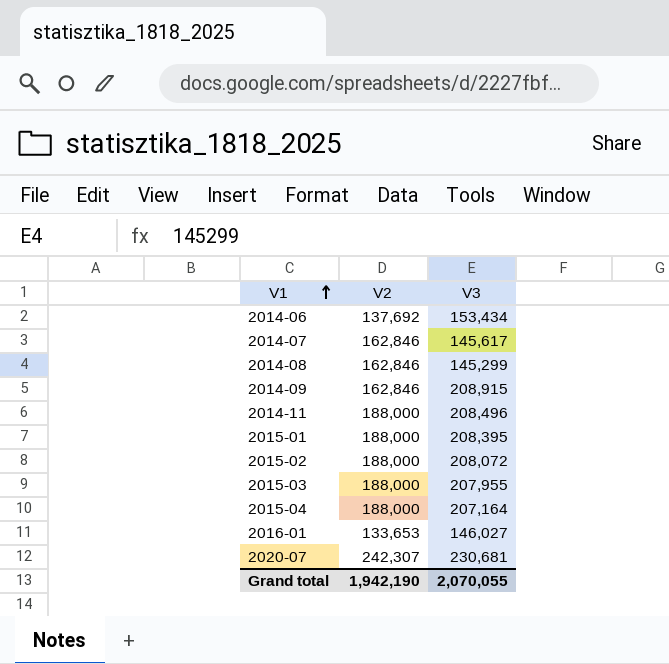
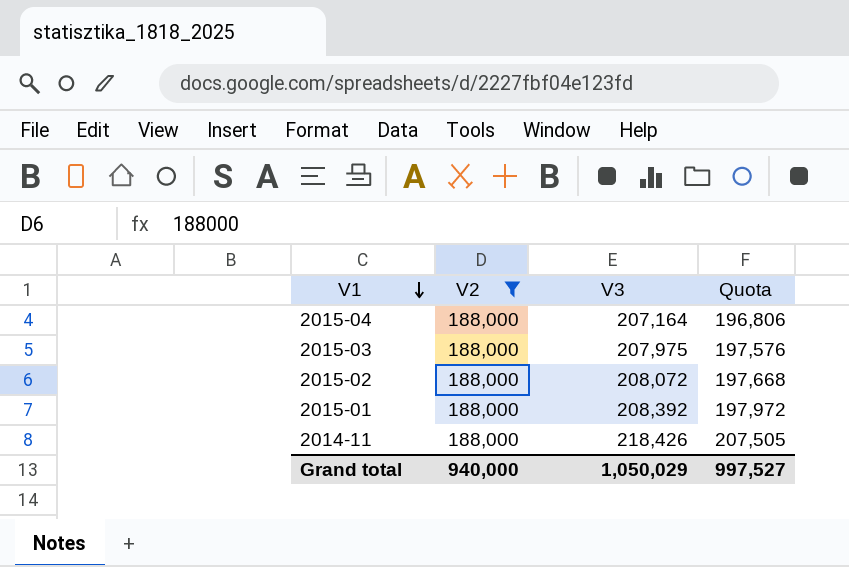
filter: none -> V2 = 188,000
row order: V1 ascending -> V1 descending
column Quota | formula: none -> [V3] * 0.95
2015-03 | V3: 207,955 -> 207,975
2015-01 | V3: 208,395 -> 208,392
2014-11 | V3: 208,496 -> 218,426
Grand total | V2: 1,942,190 -> 940,000
Grand total | V3: 2,070,055 -> 1,050,029

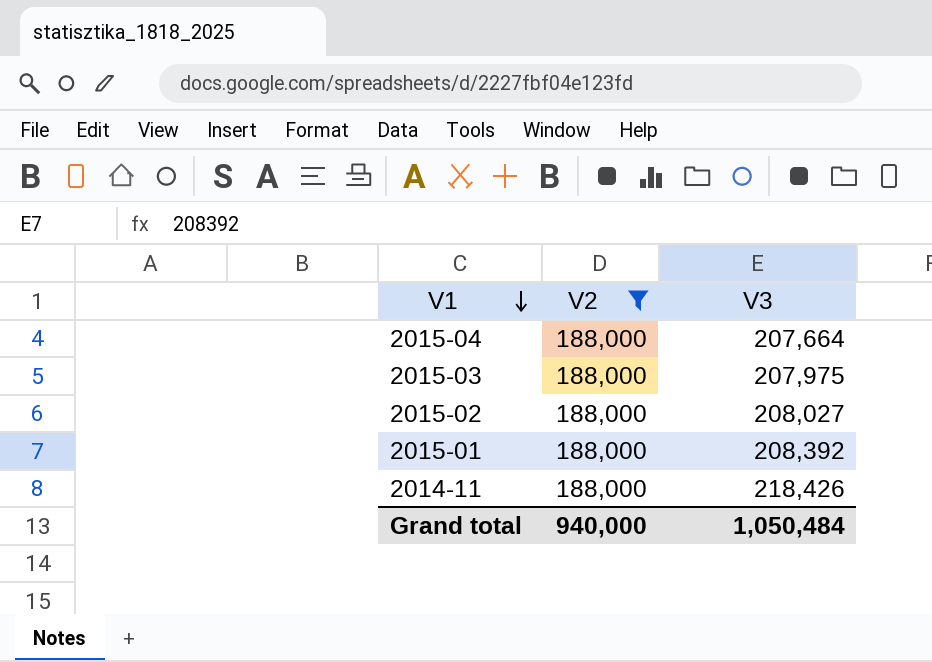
column Quota | formula: [V3] * 0.95 -> none
2015-04 | V3: 207,164 -> 207,664
2015-02 | V3: 208,072 -> 208,027
Grand total | V3: 1,050,029 -> 1,050,484

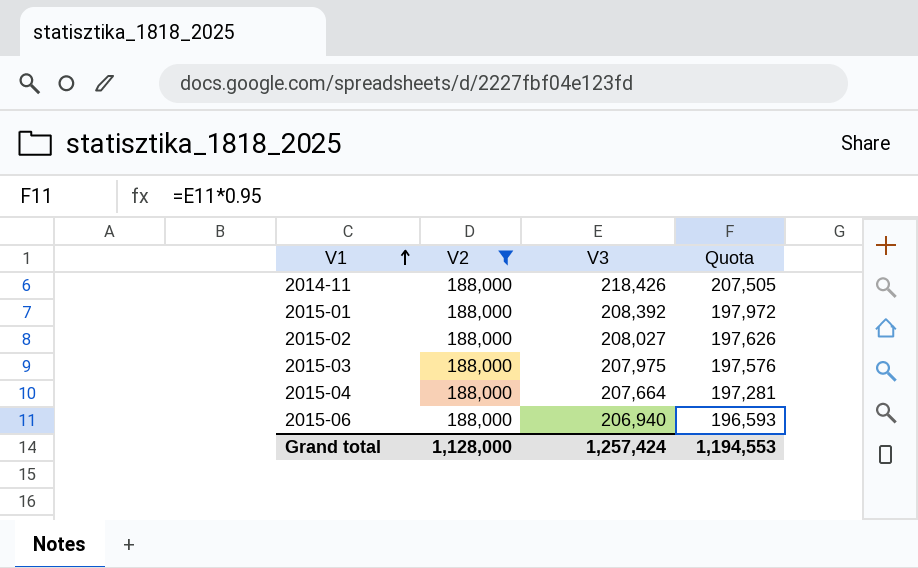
row order: V1 descending -> V1 ascending
column Quota | formula: none -> [V3] * 0.95
row 2015-06: none -> 188,000 | 206,940 | 196,593
Grand total | V2: 940,000 -> 1,128,000
Grand total | V3: 1,050,484 -> 1,257,424

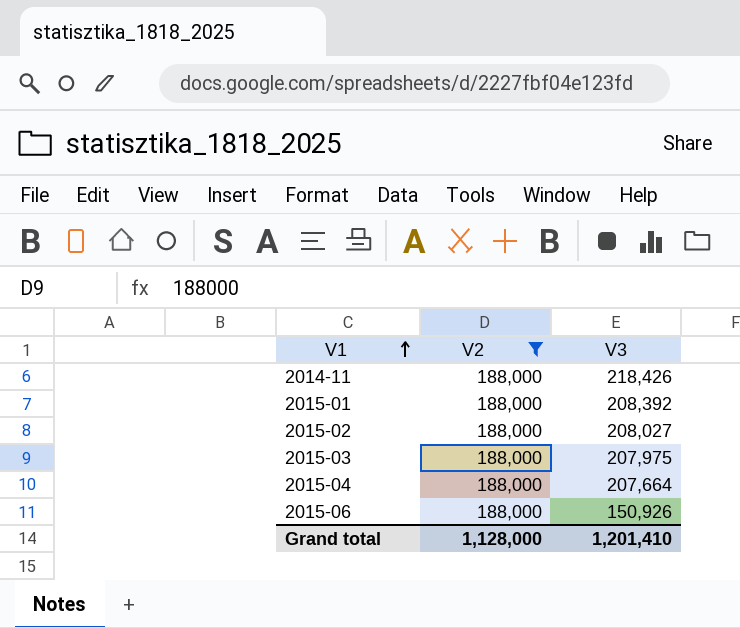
column Quota | formula: [V3] * 0.95 -> none
2015-06 | V3: 206,940 -> 150,926
Grand total | V3: 1,257,424 -> 1,201,410

